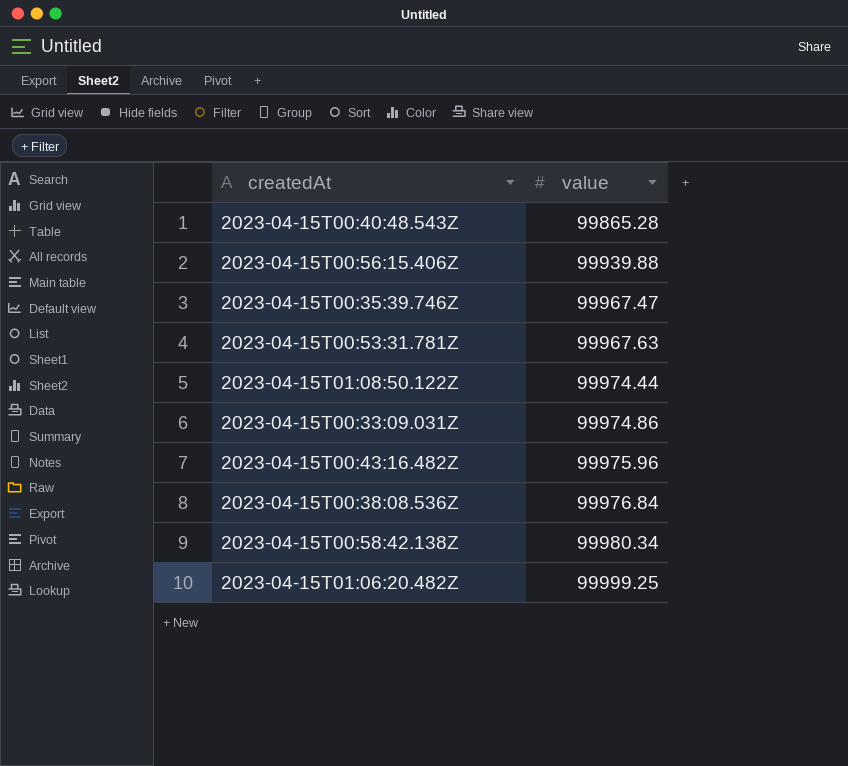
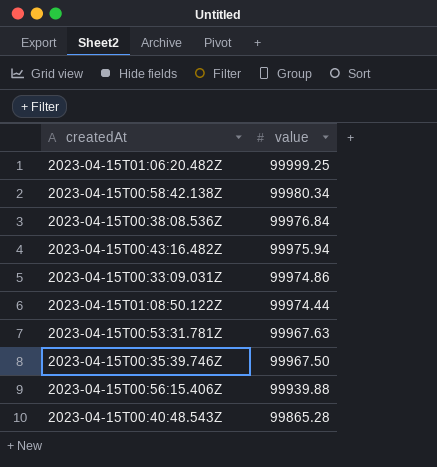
row order: value ascending -> value descending
2023-04-15T00:43:16.482Z | value: 99975.96 -> 99975.94
2023-04-15T00:35:39.746Z | value: 99967.47 -> 99967.50

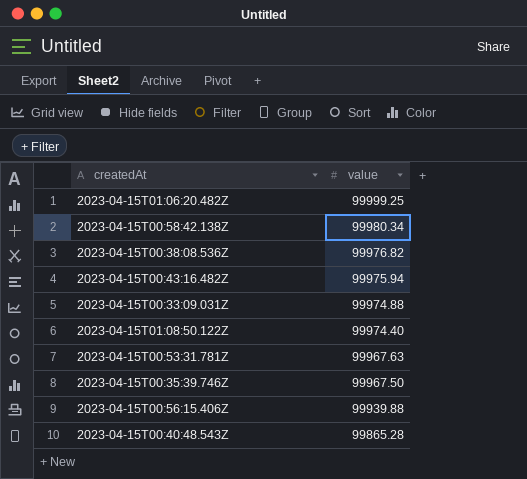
2023-04-15T00:38:08.536Z | value: 99976.84 -> 99976.82
2023-04-15T00:33:09.031Z | value: 99974.86 -> 99974.88
2023-04-15T01:08:50.122Z | value: 99974.44 -> 99974.40

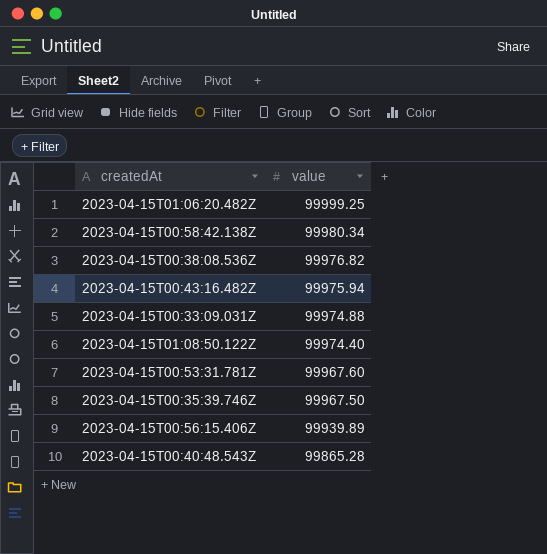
2023-04-15T00:53:31.781Z | value: 99967.63 -> 99967.60
2023-04-15T00:56:15.406Z | value: 99939.88 -> 99939.89

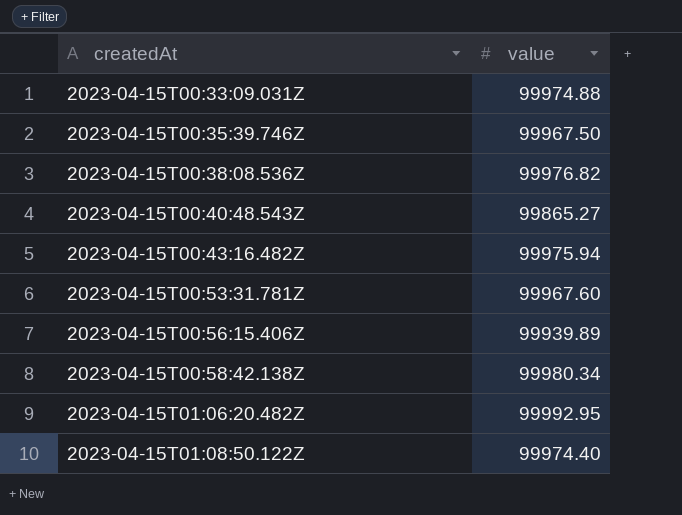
row order: value descending -> createdAt ascending
2023-04-15T00:40:48.543Z | value: 99865.28 -> 99865.27
2023-04-15T01:06:20.482Z | value: 99999.25 -> 99992.95

